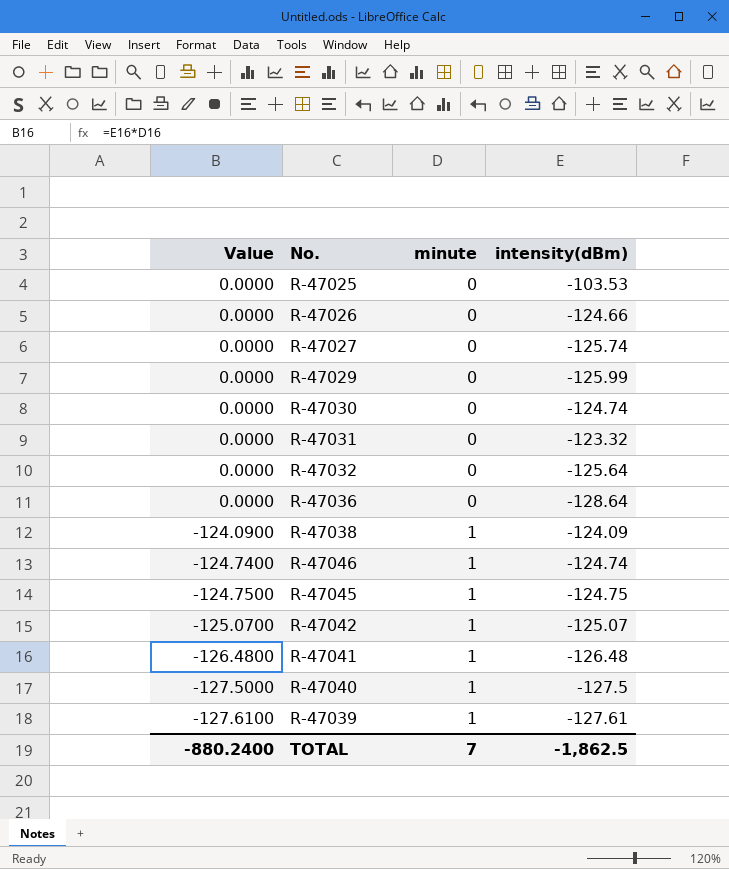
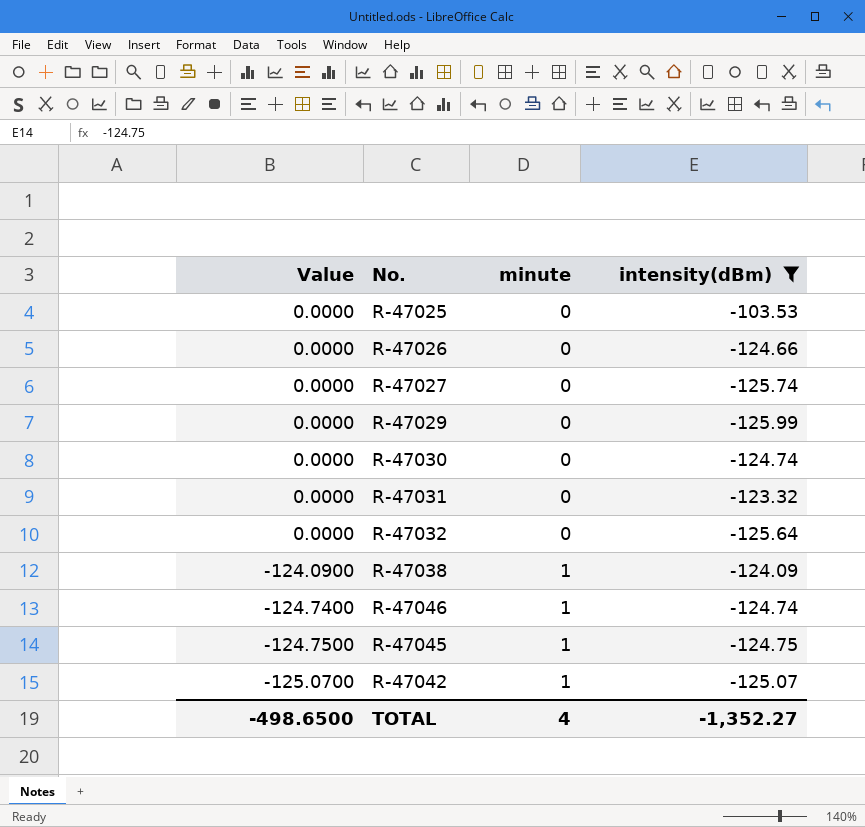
filter: none -> intensity(dBm) >= -125.99
TOTAL | Value: -880.2400 -> -498.6500
TOTAL | minute: 7 -> 4
TOTAL | intensity(dBm): -1,862.5 -> -1,352.27

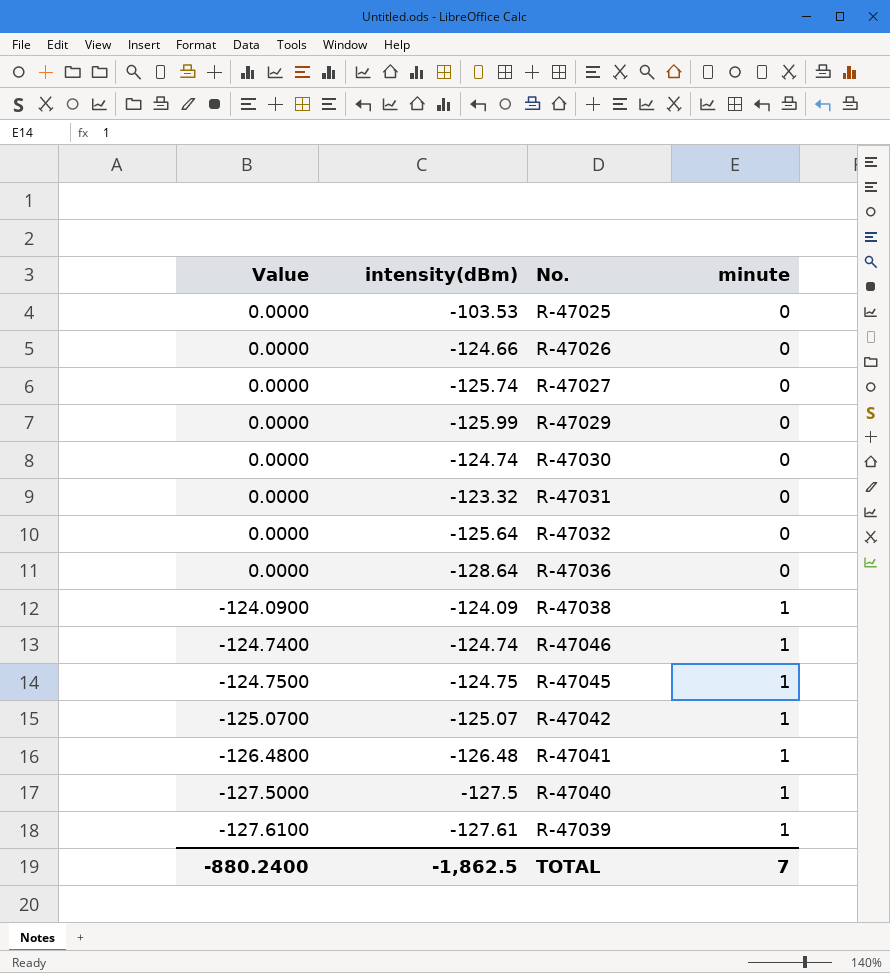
filter: intensity(dBm) >= -125.99 -> none
column intensity(dBm) | position: 4 -> 2
TOTAL | Value: -498.6500 -> -880.2400
TOTAL | intensity(dBm): -1,352.27 -> -1,862.5
TOTAL | minute: 4 -> 7

